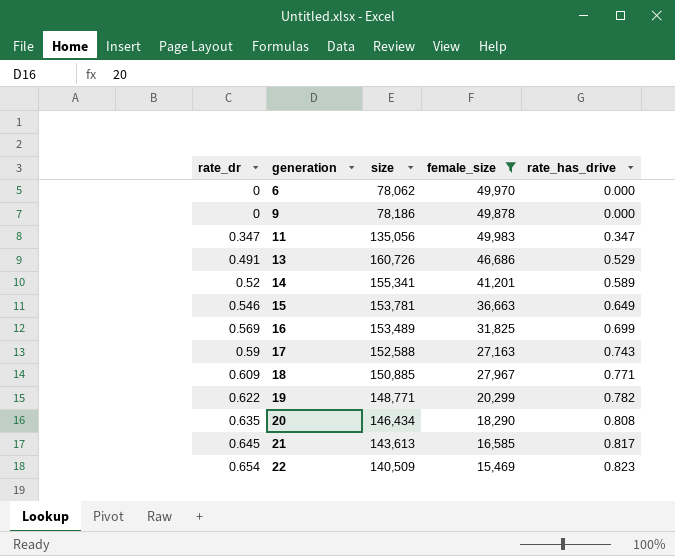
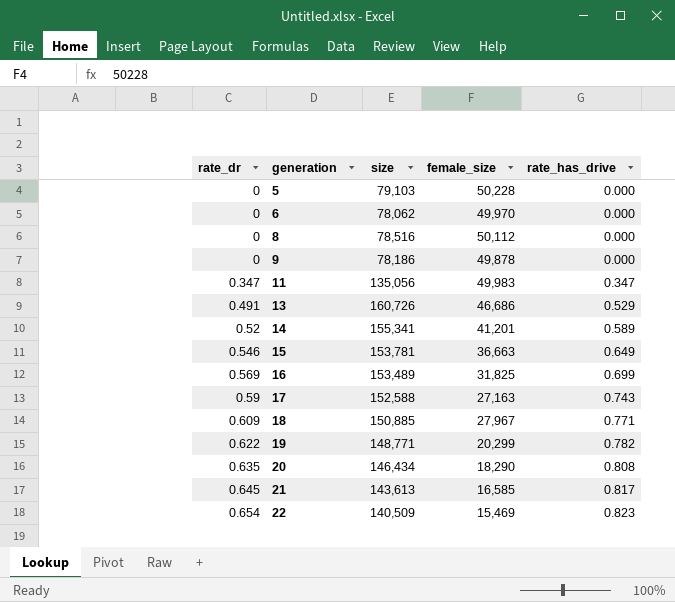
filter: female_size <= 49,983 -> none

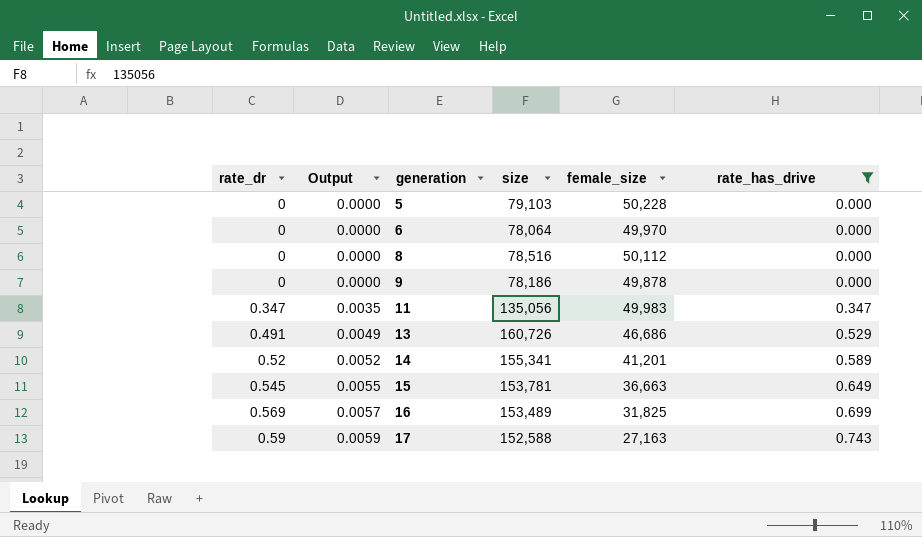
filter: none -> rate_has_drive <= 0.743
column Output | formula: none -> [rate_dr] * 0.01
6 | size: 78,062 -> 78,064
15 | rate_dr: 0.546 -> 0.545

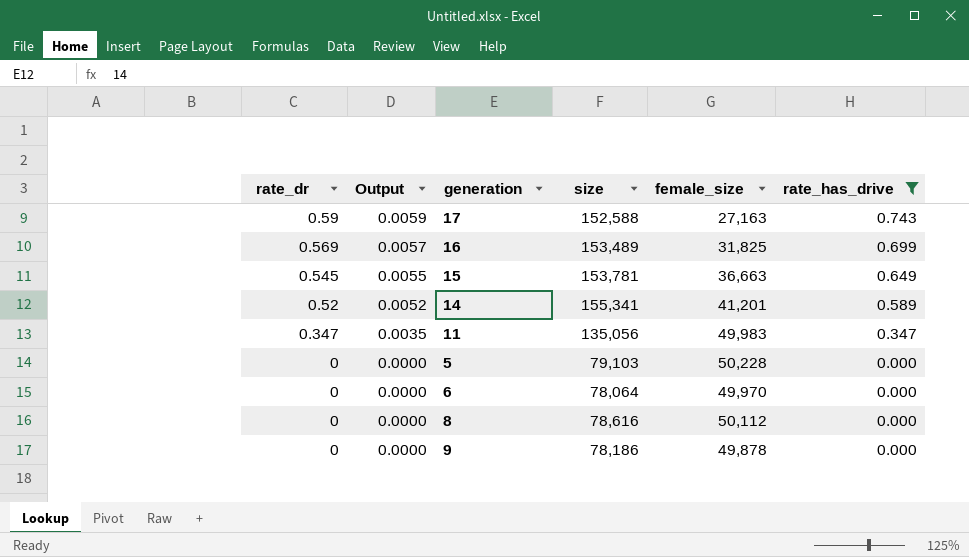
row order: rate_dr ascending -> rate_dr descending
row 13: 0.491 | 0.0049 | 160,726 | 46,686 | 0.529 -> none
8 | size: 78,516 -> 78,616

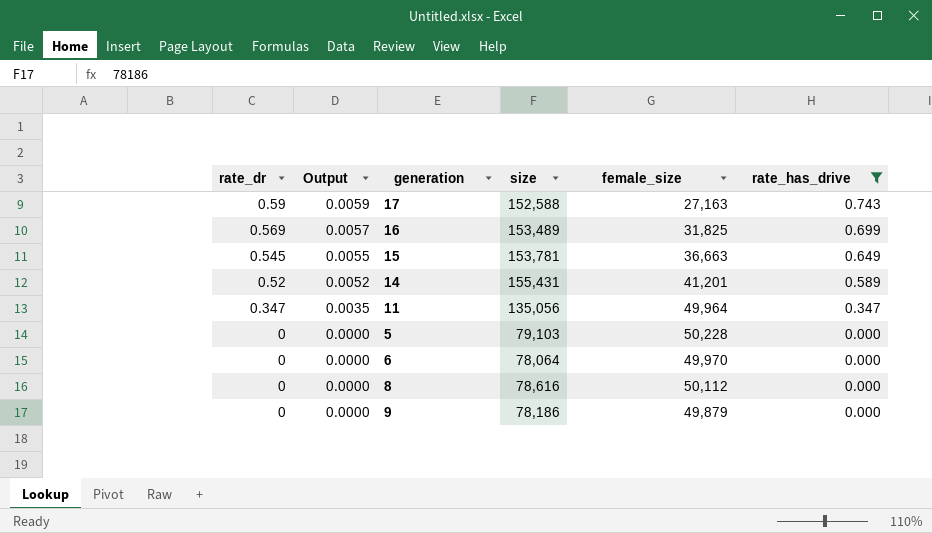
14 | size: 155,341 -> 155,431
11 | female_size: 49,983 -> 49,964
9 | female_size: 49,878 -> 49,879

